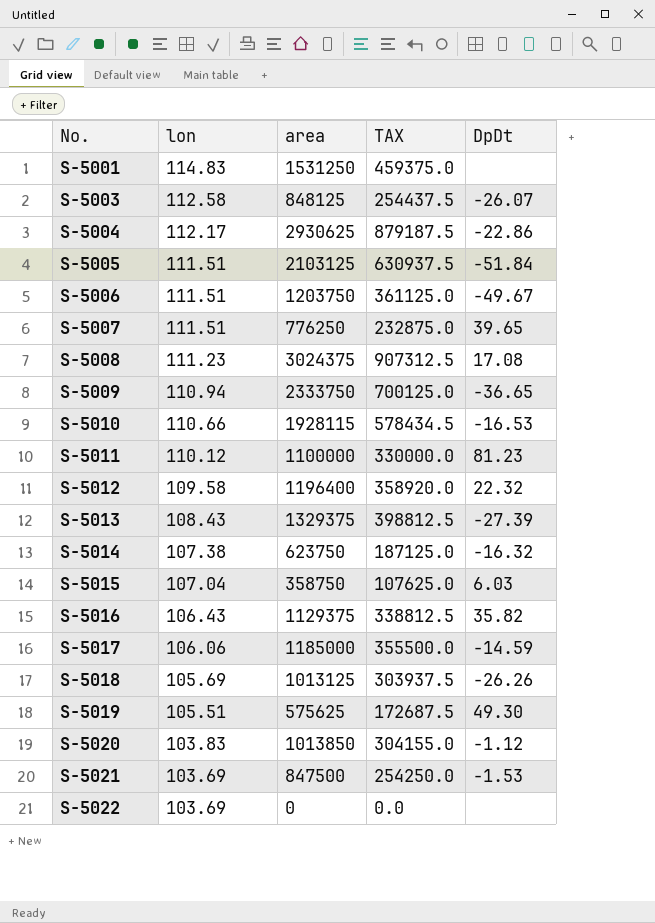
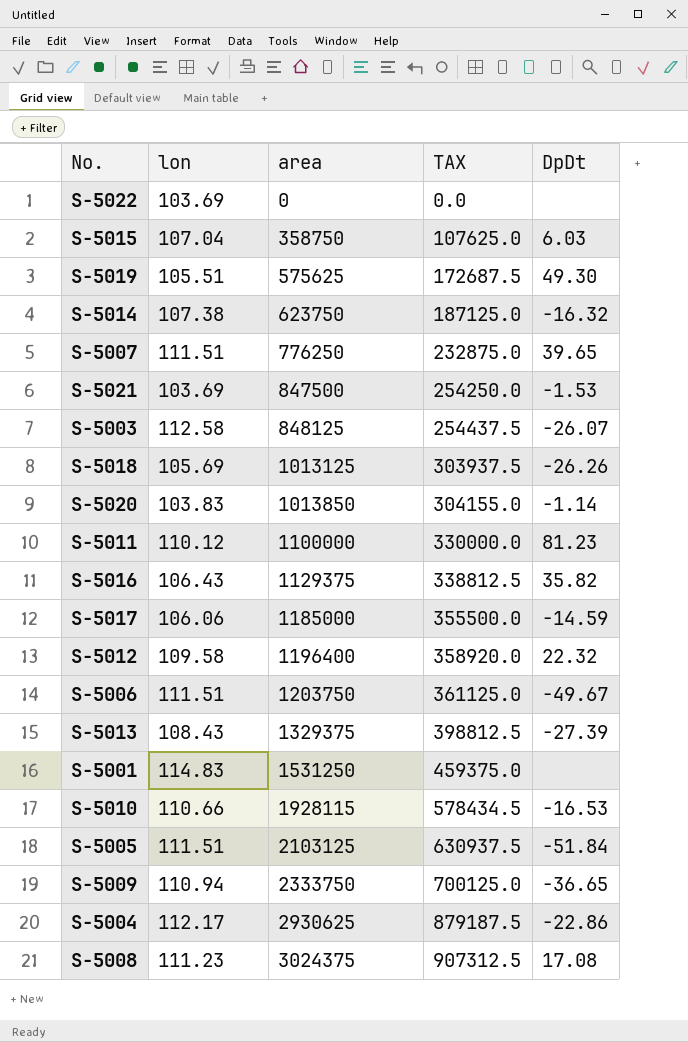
row order: No. ascending -> area ascending
S-5020 | DpDt: -1.12 -> -1.14

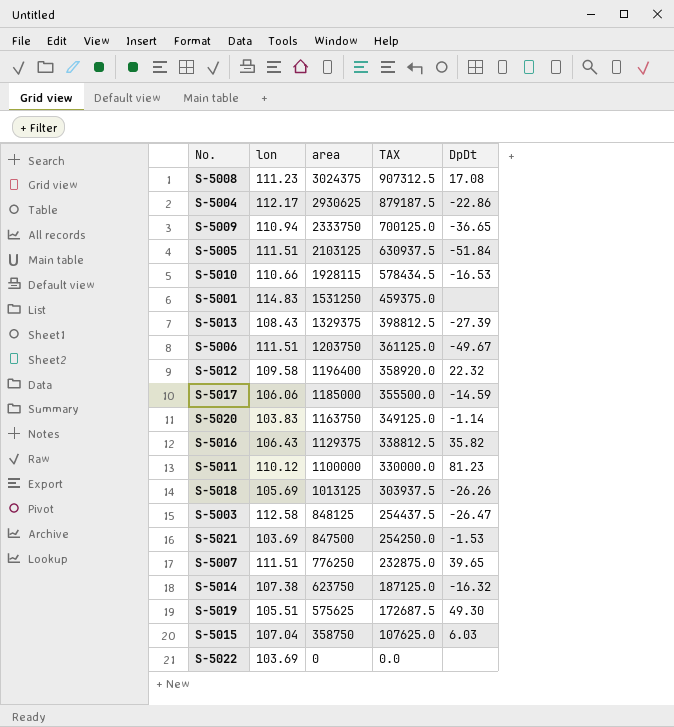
row order: area ascending -> area descending
S-5020 | area: 1013850 -> 1163750
S-5020 | TAX: 304155.0 -> 349125.0
S-5003 | DpDt: -26.07 -> -26.47

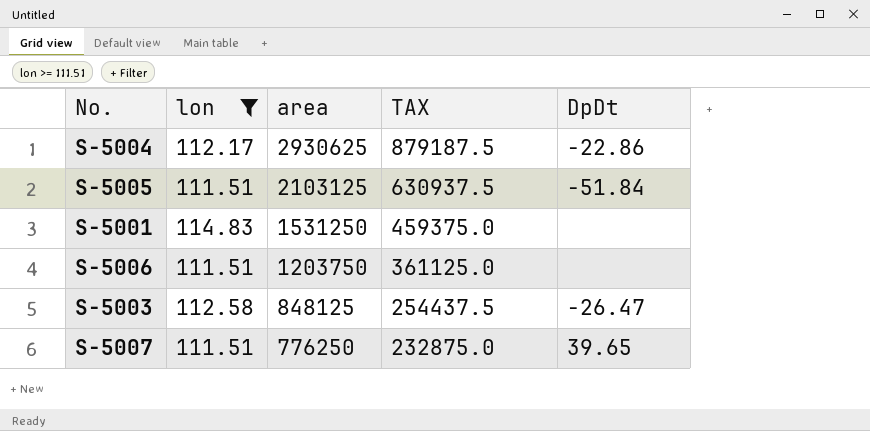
filter: none -> lon >= 111.51
S-5006 | DpDt: -49.67 -> none

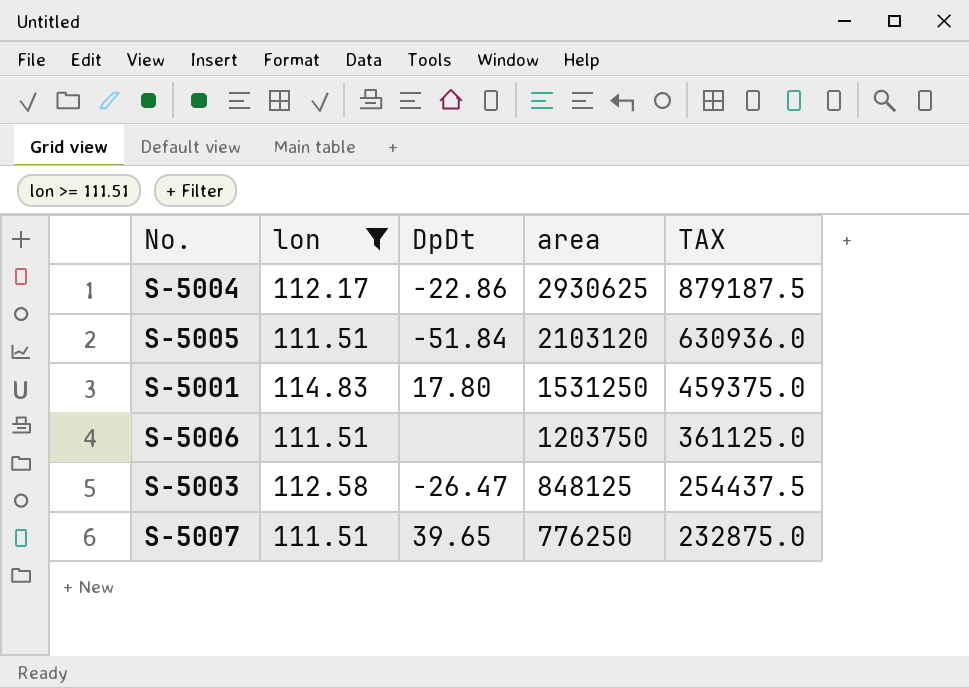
column DpDt | position: 5 -> 3
S-5005 | area: 2103125 -> 2103120
S-5005 | TAX: 630937.5 -> 630936.0
S-5001 | DpDt: none -> 17.80

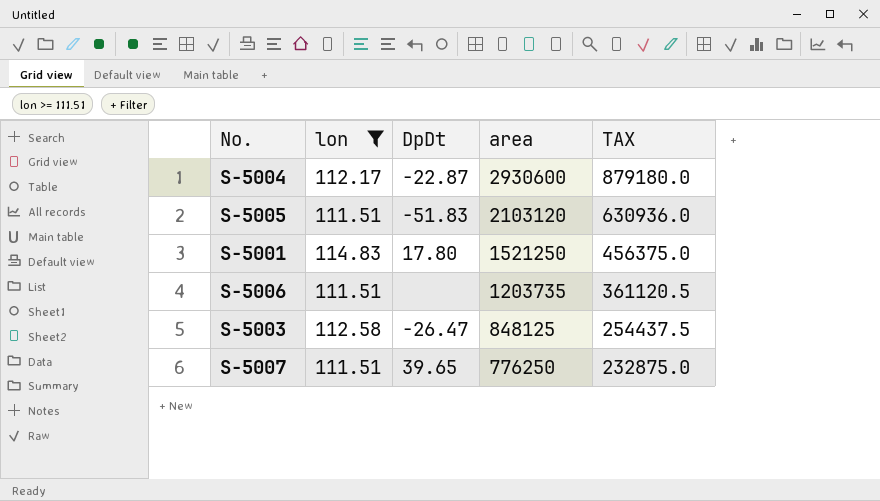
S-5004 | DpDt: -22.86 -> -22.87
S-5004 | area: 2930625 -> 2930600
S-5004 | TAX: 879187.5 -> 879180.0
S-5005 | DpDt: -51.84 -> -51.83
S-5001 | area: 1531250 -> 1521250
S-5001 | TAX: 459375.0 -> 456375.0
S-5006 | area: 1203750 -> 1203735
S-5006 | TAX: 361125.0 -> 361120.5

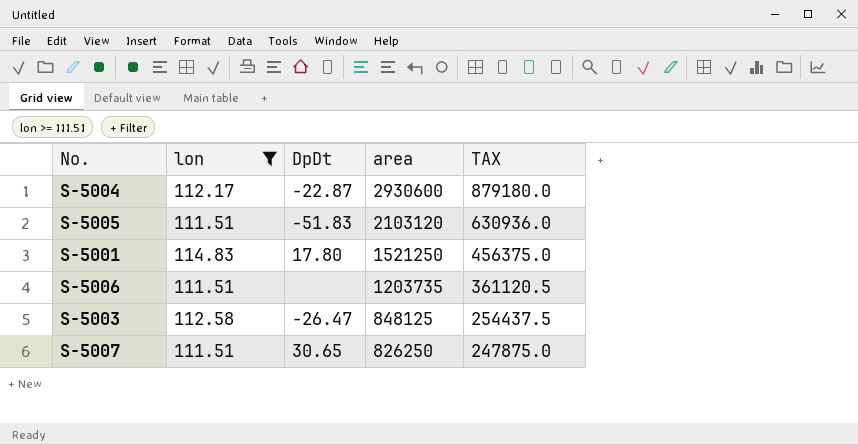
S-5007 | DpDt: 39.65 -> 30.65
S-5007 | area: 776250 -> 826250
S-5007 | TAX: 232875.0 -> 247875.0

